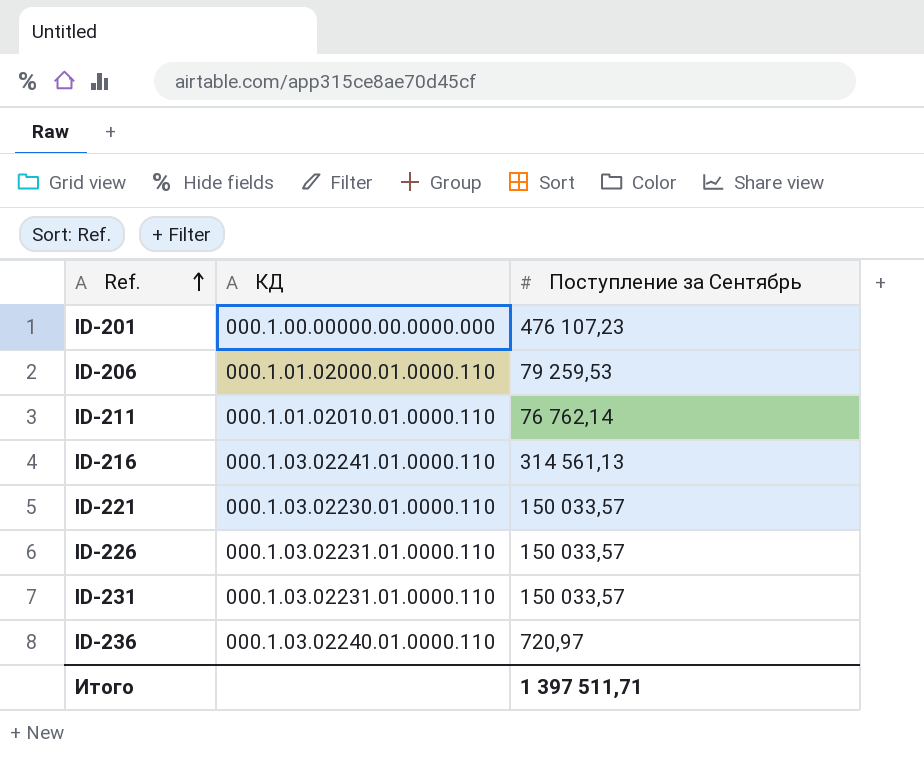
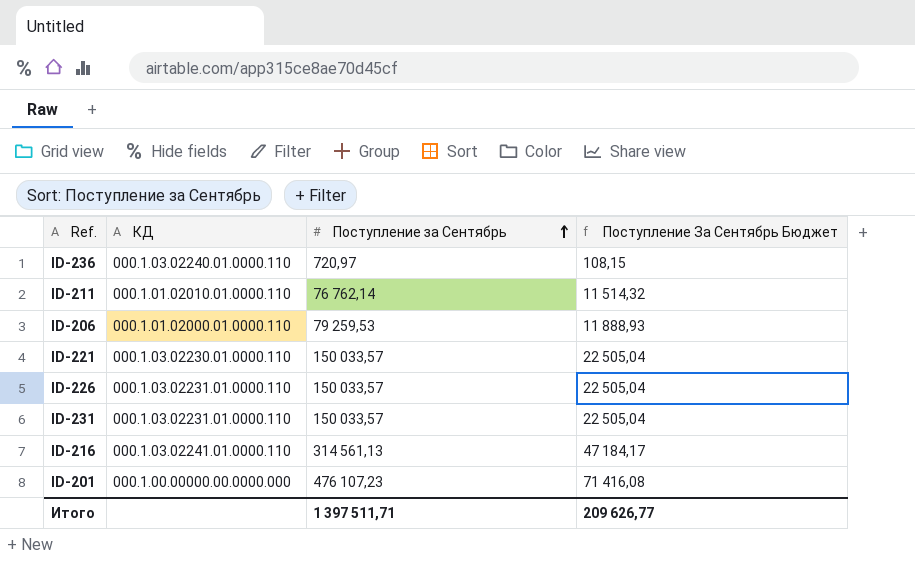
row order: Ref. ascending -> Поступление за Сентябрь ascending
column Поступление За Сентябрь Бюджет | formula: none -> [Поступление за Сентябрь] * 0,15

